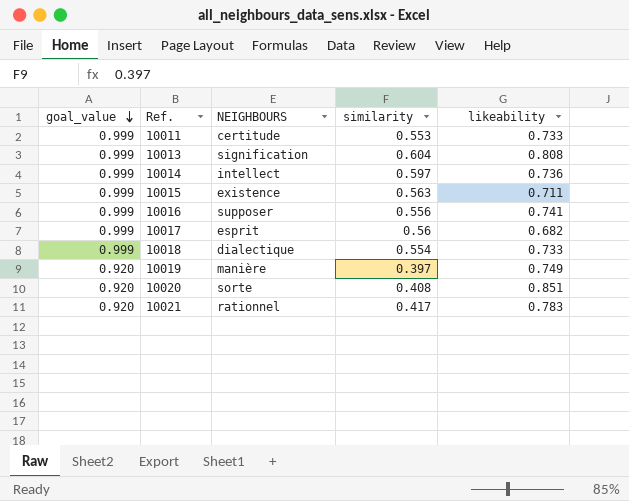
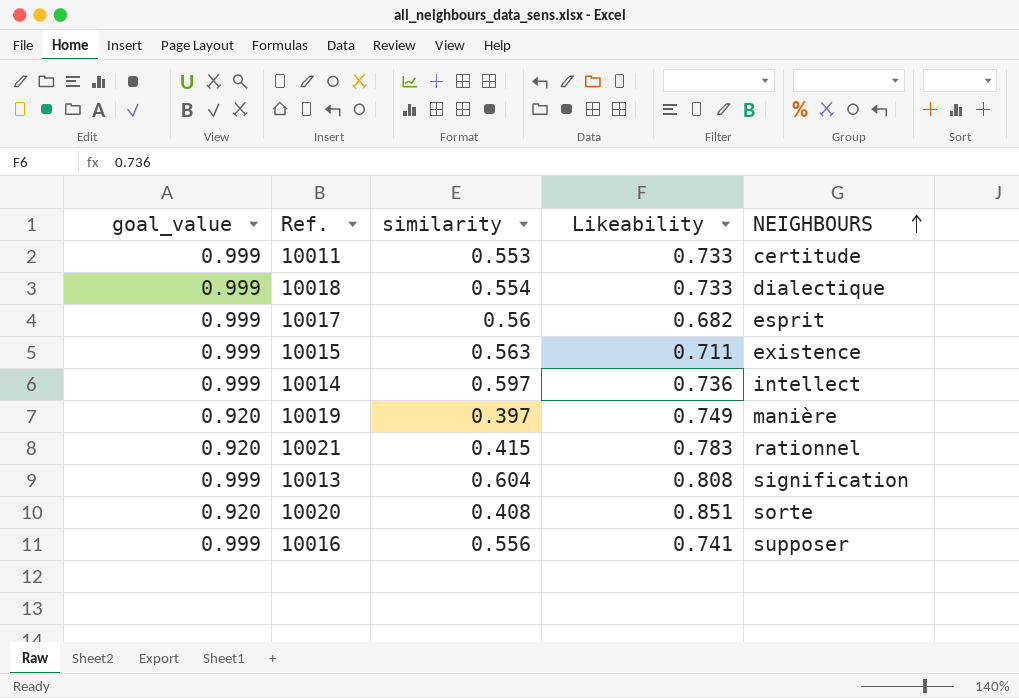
row order: goal_value descending -> NEIGHBOURS ascending
column name: likeability -> Likeability
column NEIGHBOURS | position: 3 -> 5
10021 | similarity: 0.417 -> 0.415

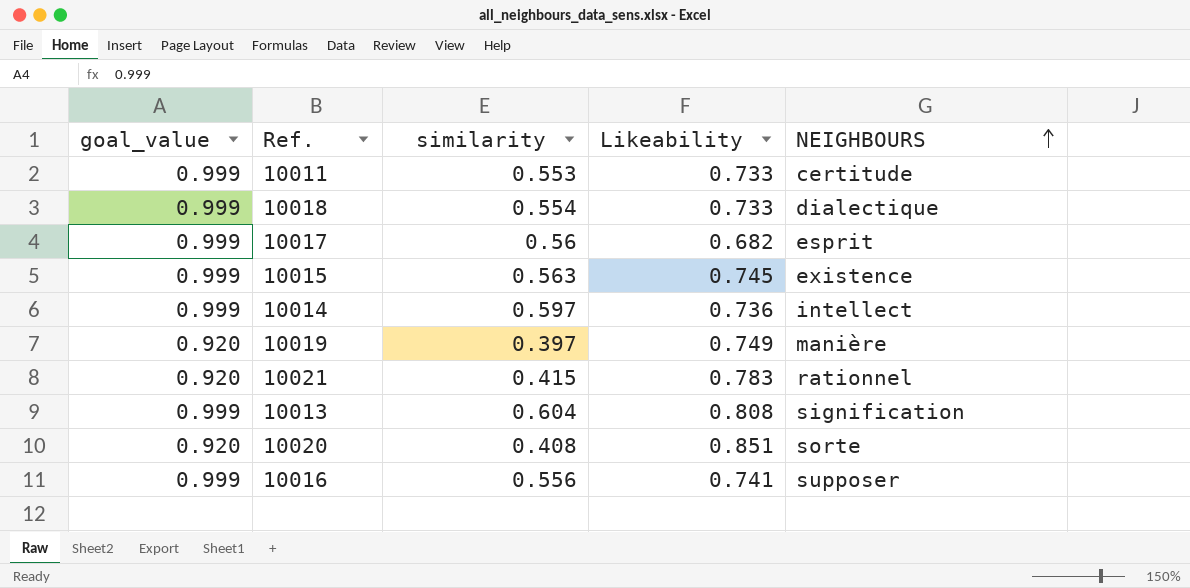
10015 | Likeability: 0.711 -> 0.745

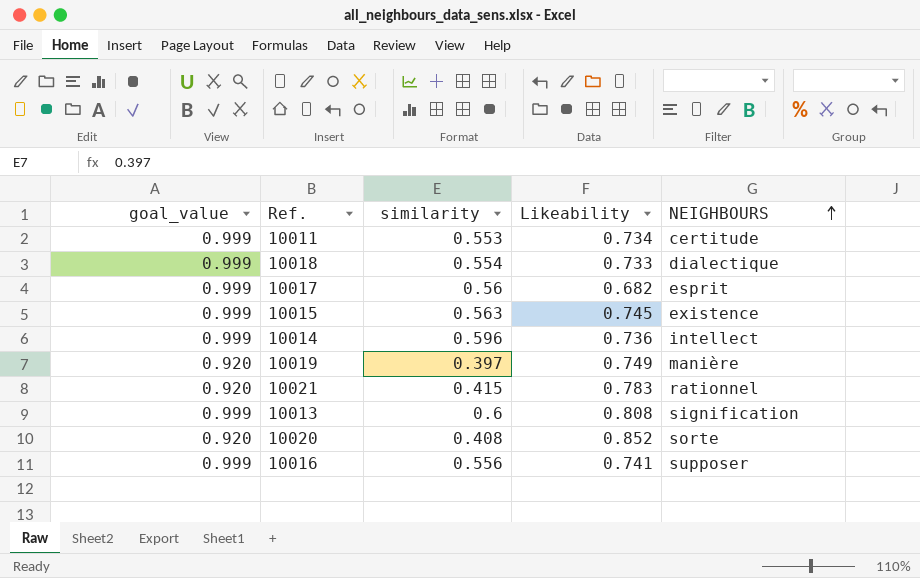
10011 | Likeability: 0.733 -> 0.734
10014 | similarity: 0.597 -> 0.596
10013 | similarity: 0.604 -> 0.6
10020 | Likeability: 0.851 -> 0.852

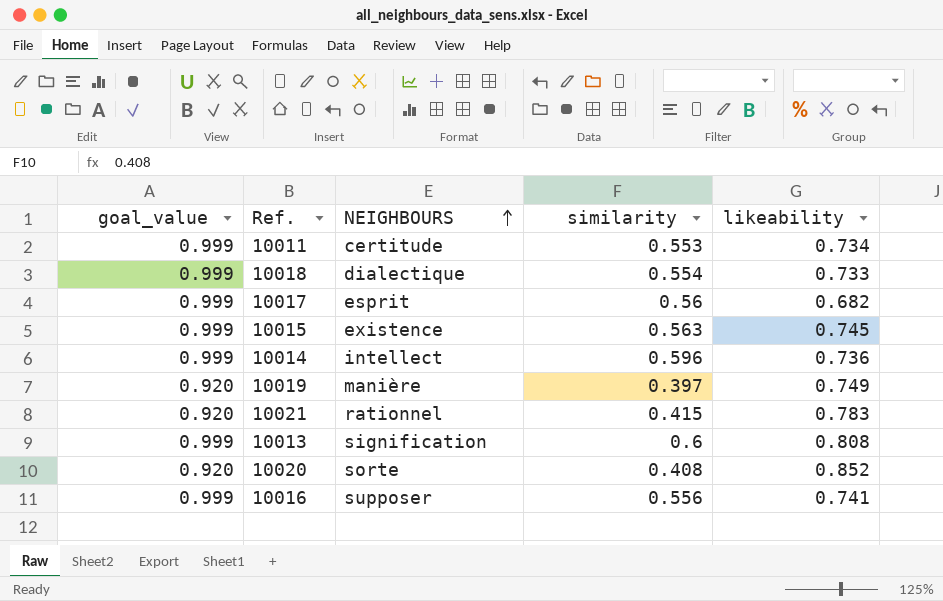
column NEIGHBOURS | position: 5 -> 3
column name: Likeability -> likeability

